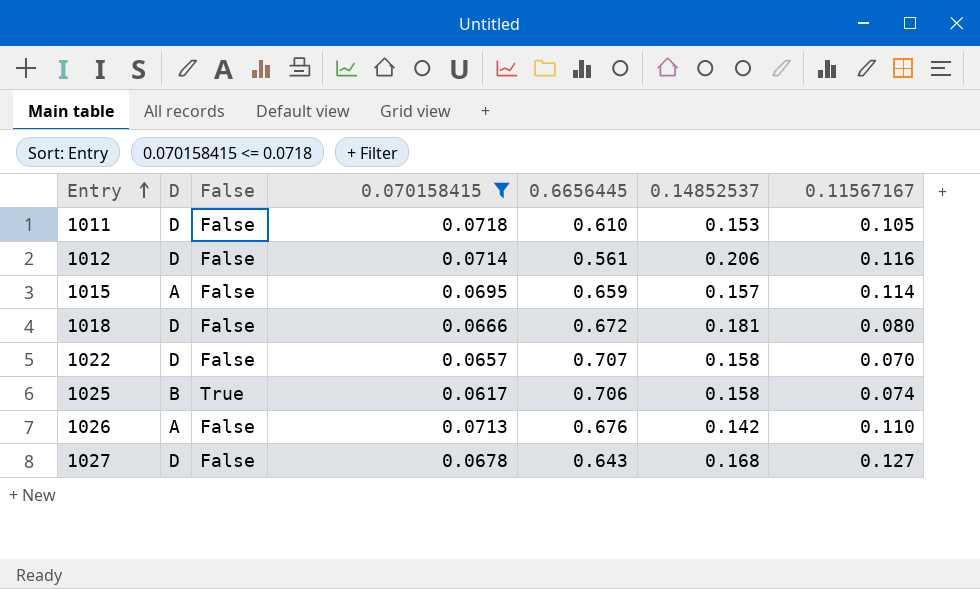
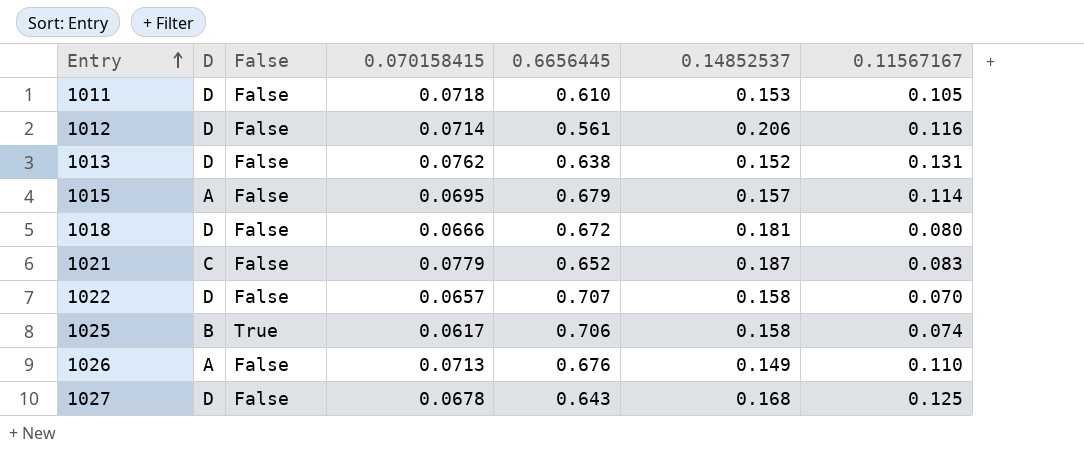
filter: 0.070158415 <= 0.0718 -> none
1015 | 0.6656445: 0.659 -> 0.679
1026 | 0.14852537: 0.142 -> 0.149
1027 | 0.11567167: 0.127 -> 0.125

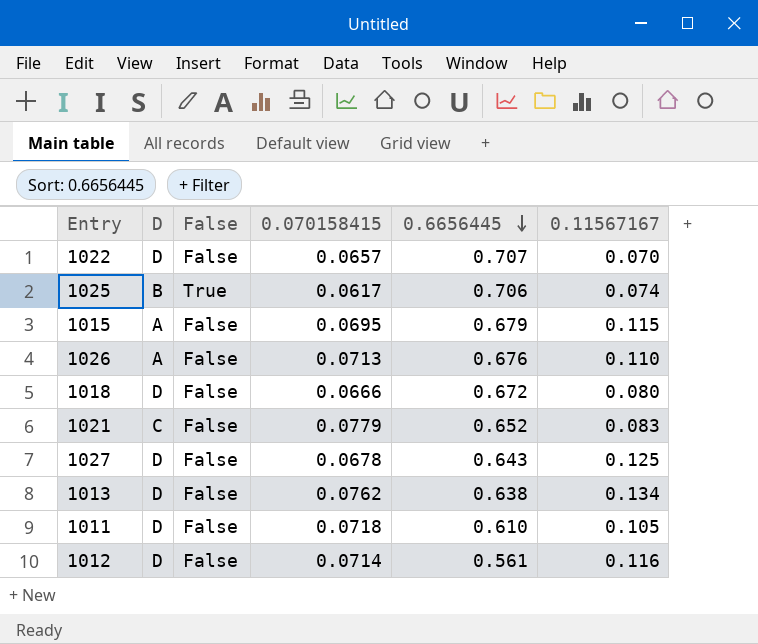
row order: Entry ascending -> 0.6656445 descending
column 0.14852537 | position: 6 -> none
1015 | 0.11567167: 0.114 -> 0.115
1013 | 0.11567167: 0.131 -> 0.134

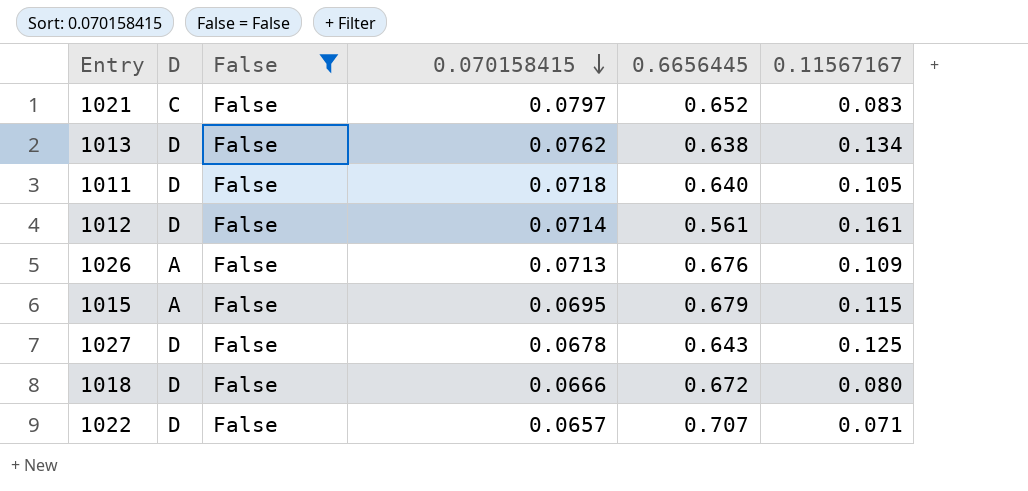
filter: none -> False = False
row order: 0.6656445 descending -> 0.070158415 descending
1021 | 0.070158415: 0.0779 -> 0.0797
1011 | 0.6656445: 0.610 -> 0.640
1012 | 0.11567167: 0.116 -> 0.161
1026 | 0.11567167: 0.110 -> 0.109
1022 | 0.11567167: 0.070 -> 0.071

